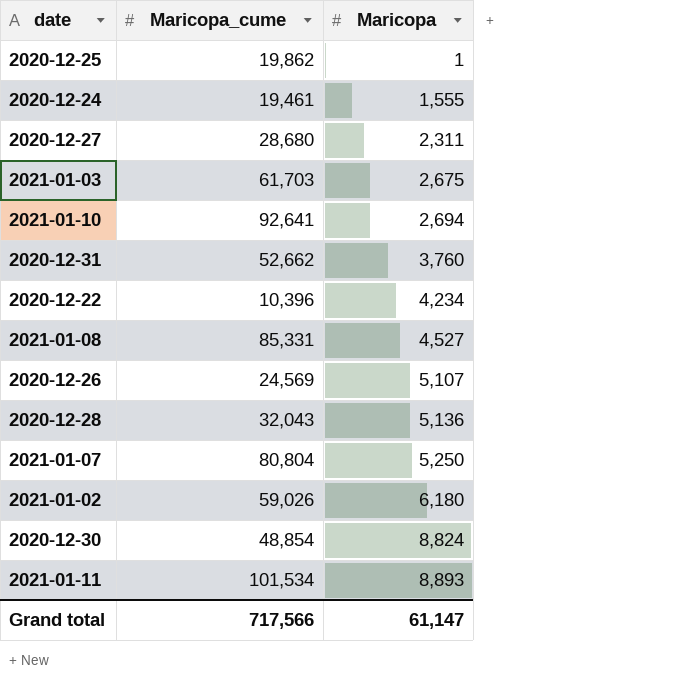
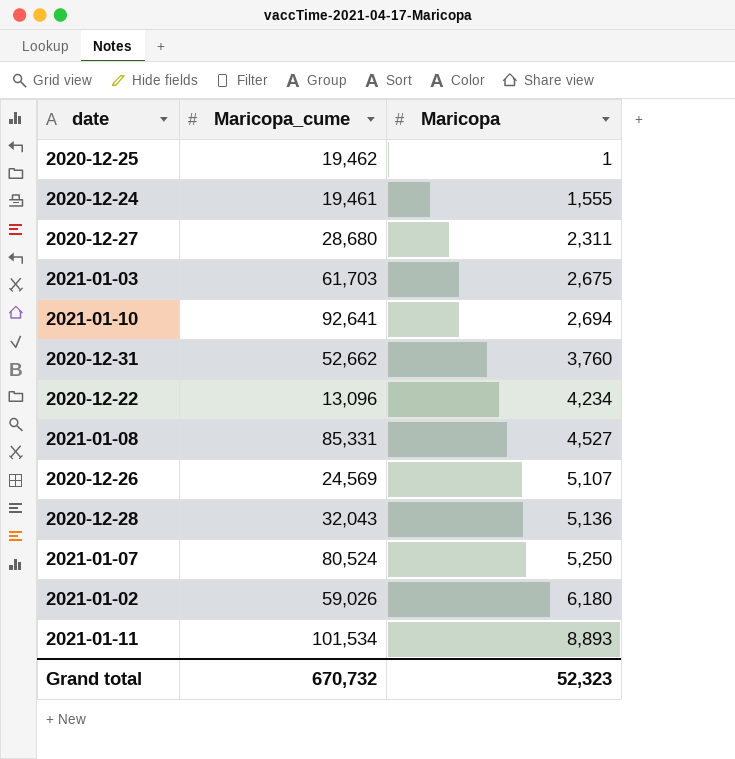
row 2020-12-30: 48,854 | 8,824 -> none
2020-12-25 | Maricopa_cume: 19,862 -> 19,462
2020-12-22 | Maricopa_cume: 10,396 -> 13,096
2021-01-07 | Maricopa_cume: 80,804 -> 80,524
Grand total | Maricopa_cume: 717,566 -> 670,732
Grand total | Maricopa: 61,147 -> 52,323

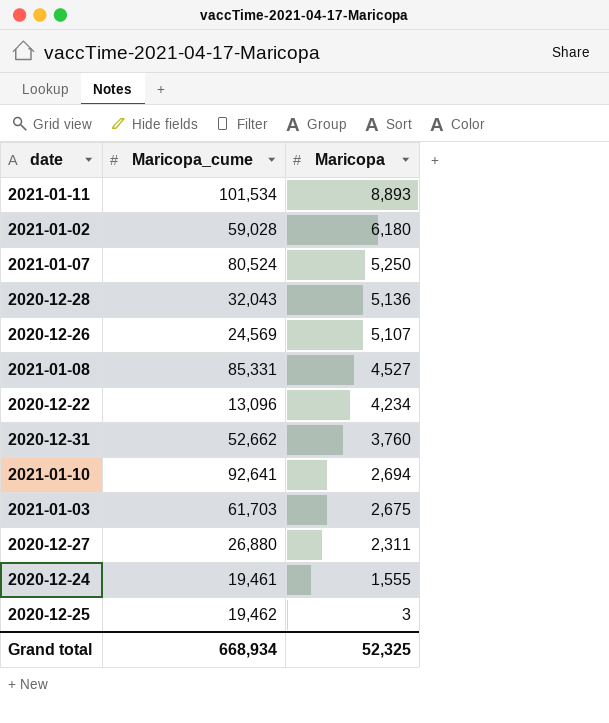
row order: Maricopa ascending -> Maricopa descending
2021-01-02 | Maricopa_cume: 59,026 -> 59,028
2020-12-27 | Maricopa_cume: 28,680 -> 26,880
2020-12-25 | Maricopa: 1 -> 3
Grand total | Maricopa_cume: 670,732 -> 668,934
Grand total | Maricopa: 52,323 -> 52,325

